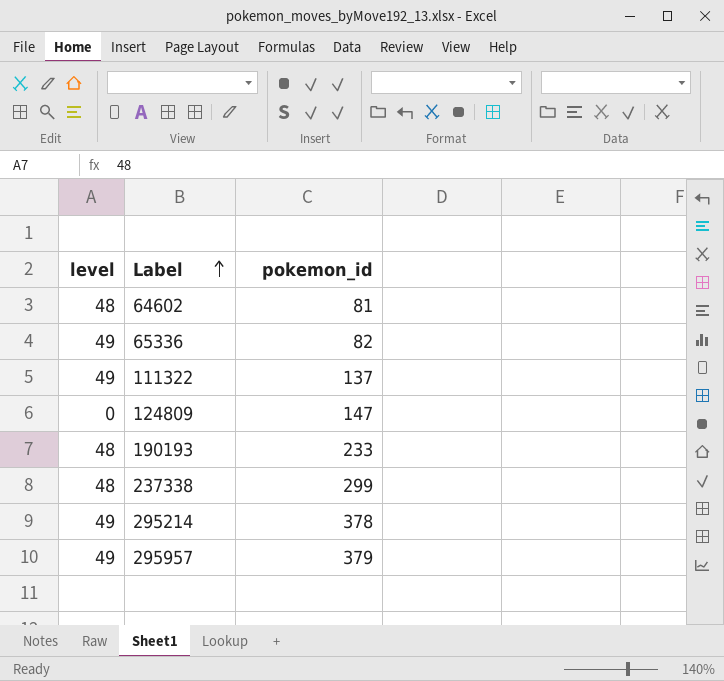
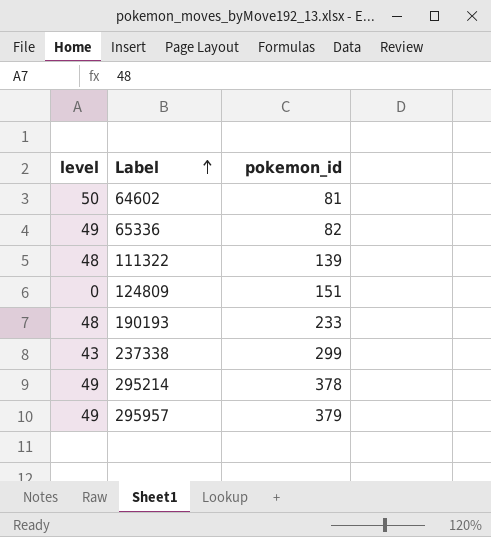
64602 | level: 48 -> 50
111322 | level: 49 -> 48
111322 | pokemon_id: 137 -> 139
124809 | pokemon_id: 147 -> 151
237338 | level: 48 -> 43

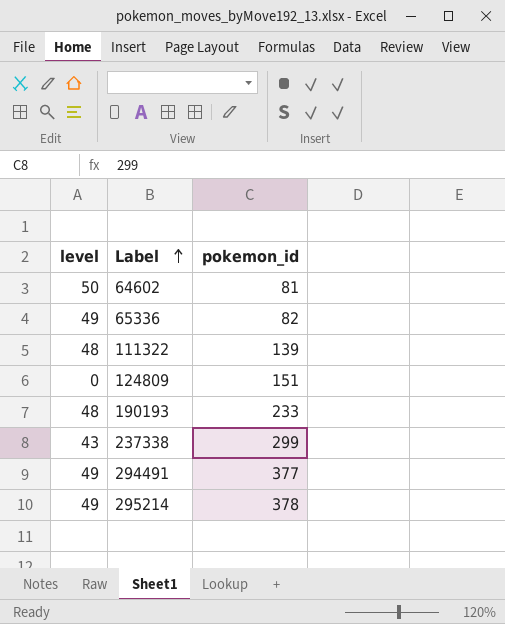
row 295957: 49 | 379 -> none
row 294491: none -> 49 | 377

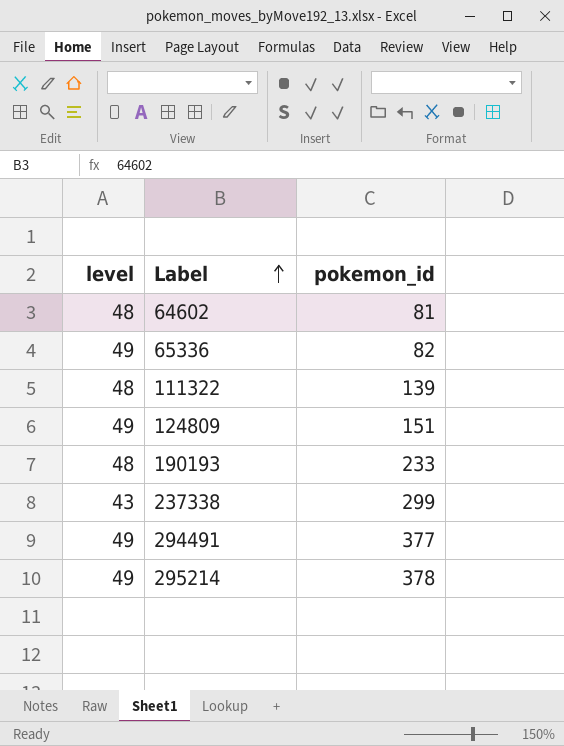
64602 | level: 50 -> 48
124809 | level: 0 -> 49

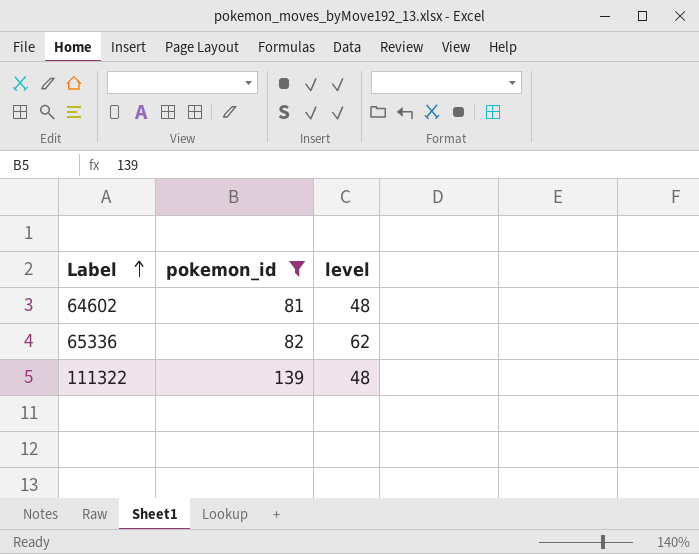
filter: none -> pokemon_id <= 139
column level | position: 1 -> 3
65336 | level: 49 -> 62

